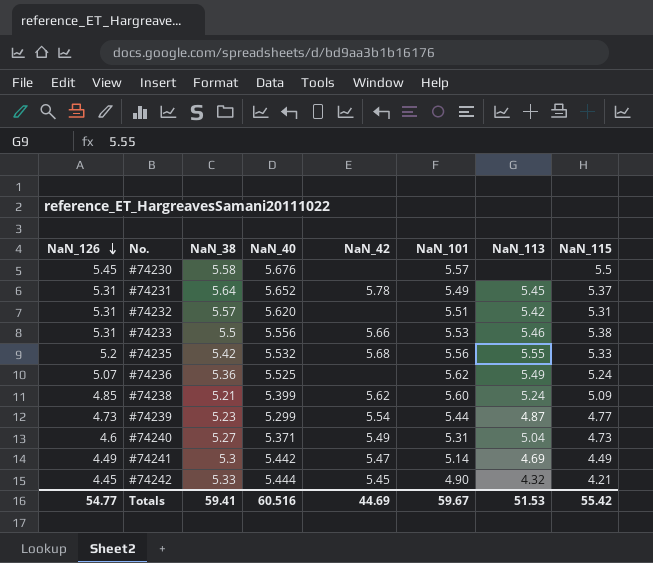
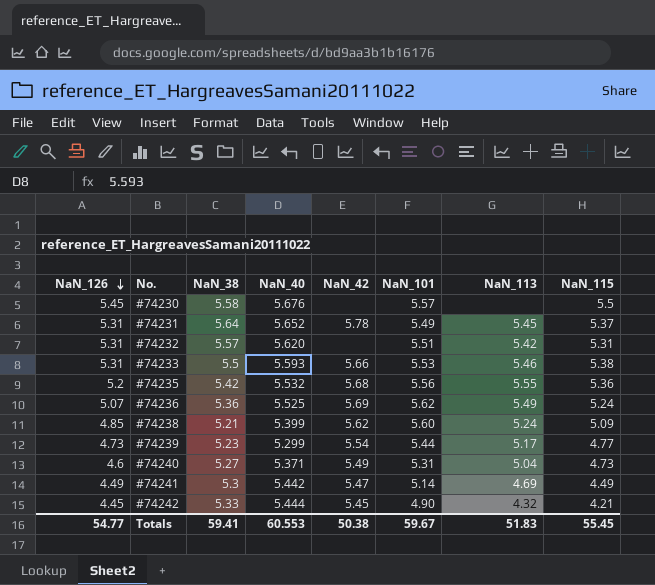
#74233 | NaN_40: 5.556 -> 5.593
#74235 | NaN_115: 5.33 -> 5.36
#74236 | NaN_42: none -> 5.69
#74239 | NaN_113: 4.87 -> 5.17
Totals | NaN_40: 60.516 -> 60.553
Totals | NaN_42: 44.69 -> 50.38
Totals | NaN_113: 51.53 -> 51.83
Totals | NaN_115: 55.42 -> 55.45

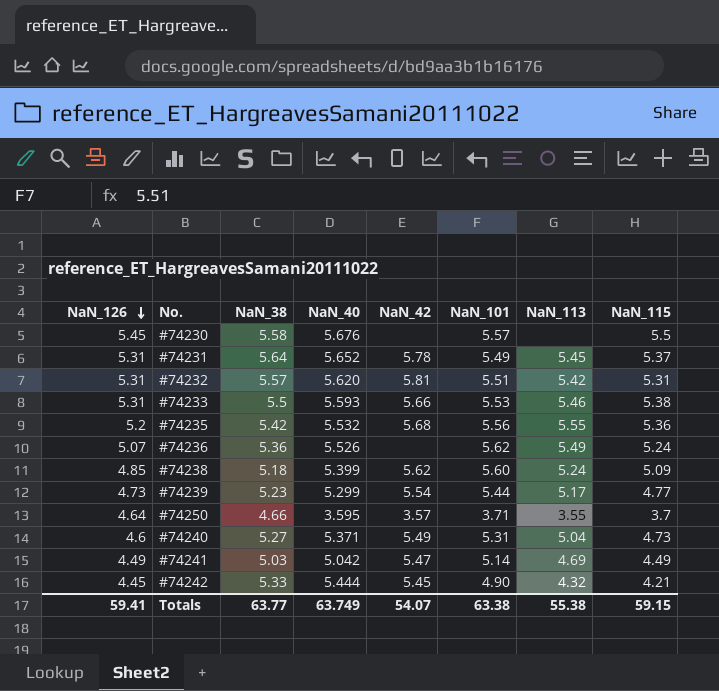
#74232 | NaN_42: none -> 5.81
#74236 | NaN_40: 5.525 -> 5.526
#74236 | NaN_42: 5.69 -> none
#74238 | NaN_38: 5.21 -> 5.18
row #74250: none -> 4.64 | 4.66 | 3.595 | 3.57 | 3.71 | 3.55 | 3.7
#74241 | NaN_38: 5.3 -> 5.03
#74241 | NaN_40: 5.442 -> 5.042
Totals | NaN_126: 54.77 -> 59.41
Totals | NaN_38: 59.41 -> 63.77
Totals | NaN_40: 60.553 -> 63.749
Totals | NaN_42: 50.38 -> 54.07
Totals | NaN_101: 59.67 -> 63.38
Totals | NaN_113: 51.83 -> 55.38
Totals | NaN_115: 55.45 -> 59.15

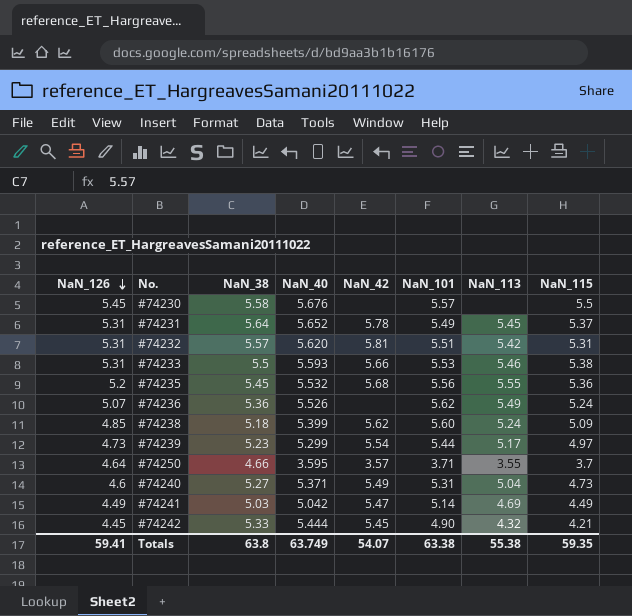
#74235 | NaN_38: 5.42 -> 5.45
#74239 | NaN_115: 4.77 -> 4.97
Totals | NaN_38: 63.77 -> 63.8
Totals | NaN_115: 59.15 -> 59.35

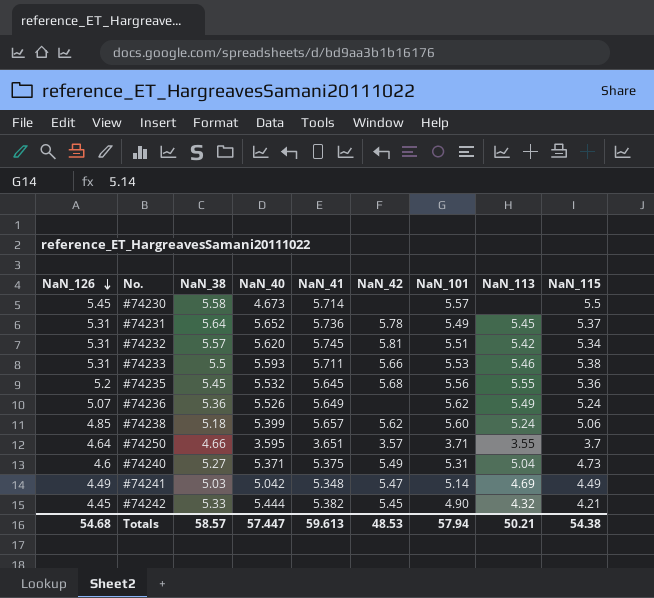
column NaN_41 | position: none -> 5
row #74239: 4.73 | 5.23 | 5.299 | 5.54 | 5.44 | 5.17 | 4.97 -> none
#74230 | NaN_40: 5.676 -> 4.673
#74232 | NaN_115: 5.31 -> 5.34
#74238 | NaN_115: 5.09 -> 5.06
Totals | NaN_126: 59.41 -> 54.68
Totals | NaN_38: 63.8 -> 58.57
Totals | NaN_40: 63.749 -> 57.447
Totals | NaN_42: 54.07 -> 48.53
Totals | NaN_101: 63.38 -> 57.94
Totals | NaN_113: 55.38 -> 50.21
Totals | NaN_115: 59.35 -> 54.38

